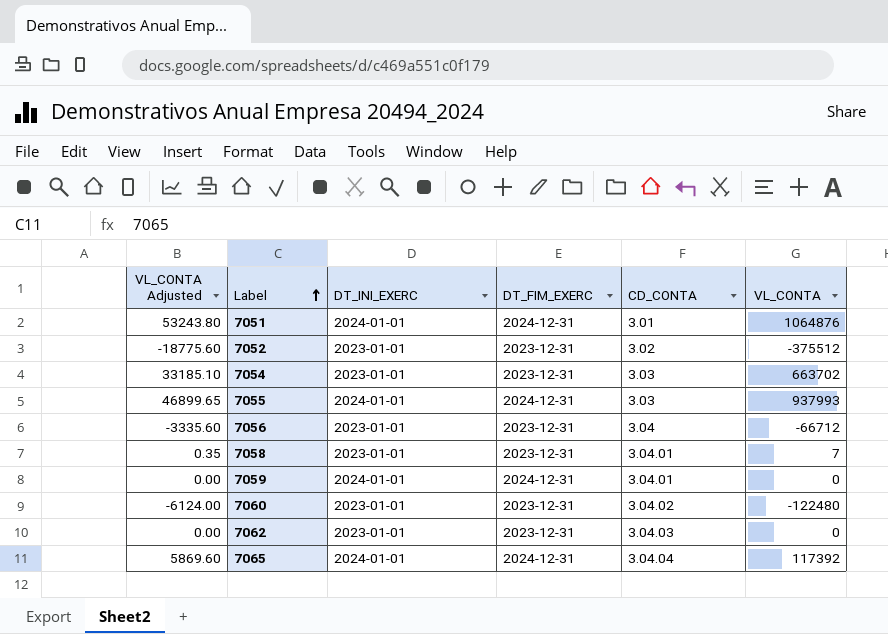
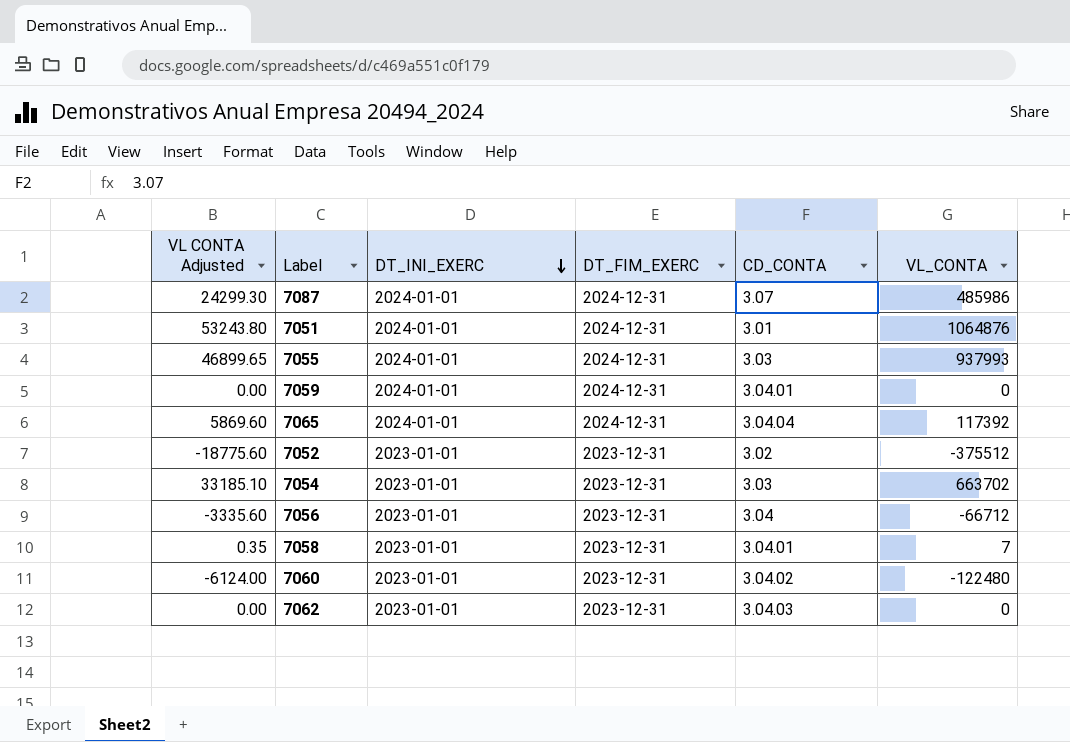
row order: Label ascending -> DT_INI_EXERC descending
column name: VL_CONTA Adjusted -> VL CONTA Adjusted
row 7087: none -> 24299.30 | 2024-01-01 | 2024-12-31 | 3.07 | 485986

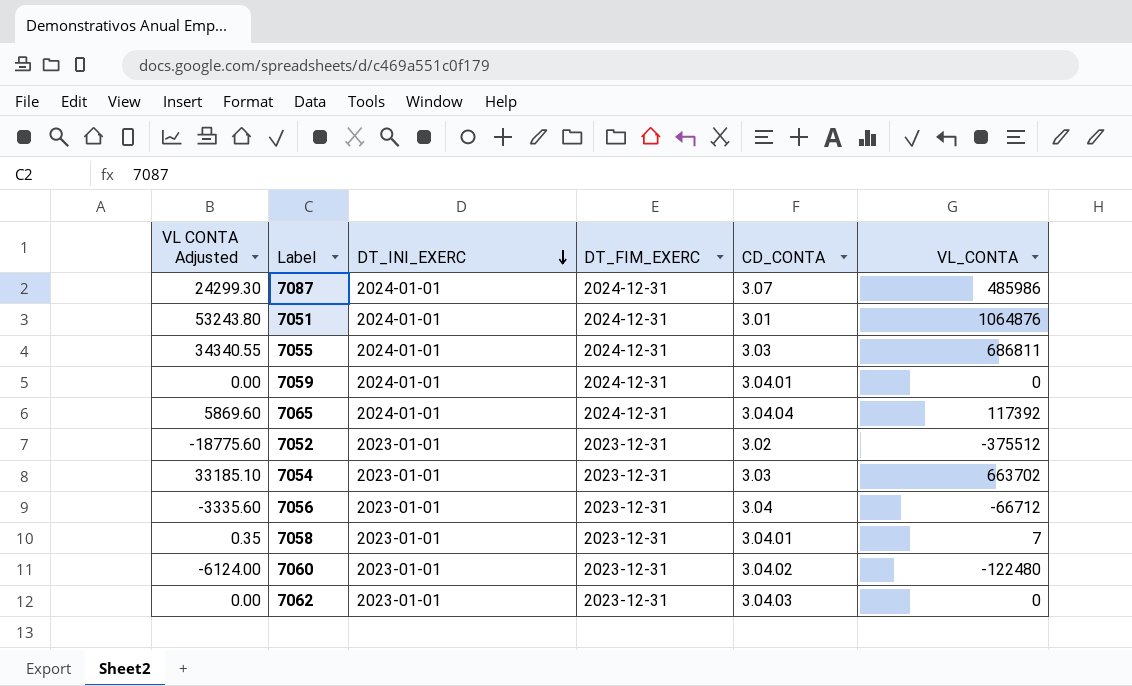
7055 | VL CONTA Adjusted: 46899.65 -> 34340.55
7055 | VL_CONTA: 937993 -> 686811

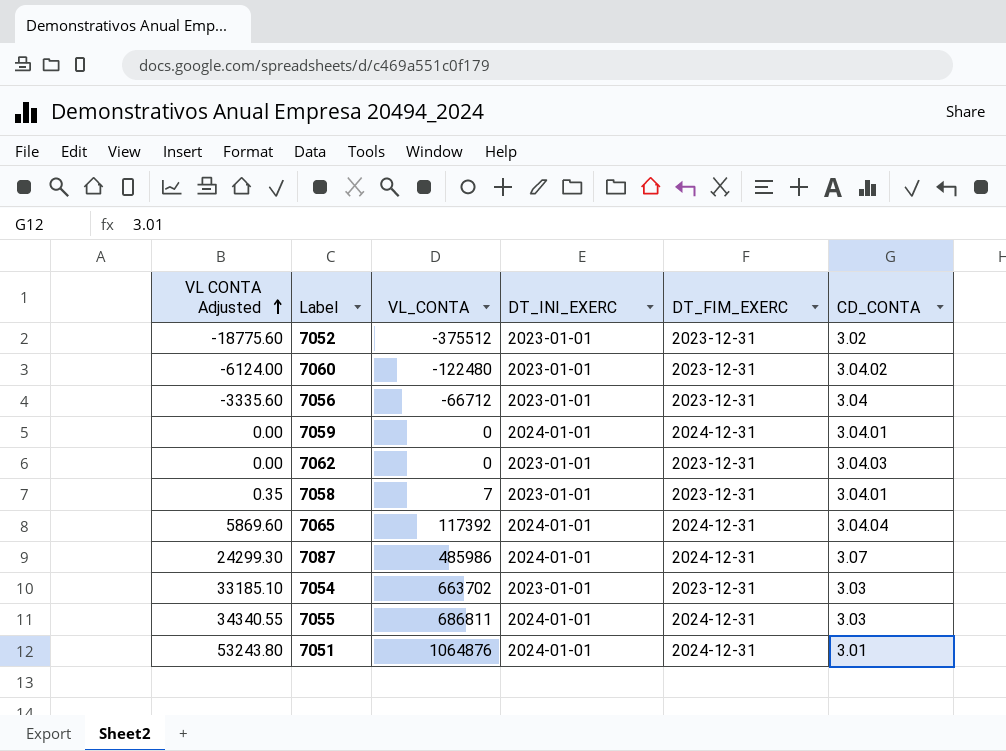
row order: DT_INI_EXERC descending -> VL CONTA Adjusted ascending
column VL_CONTA | position: 6 -> 3

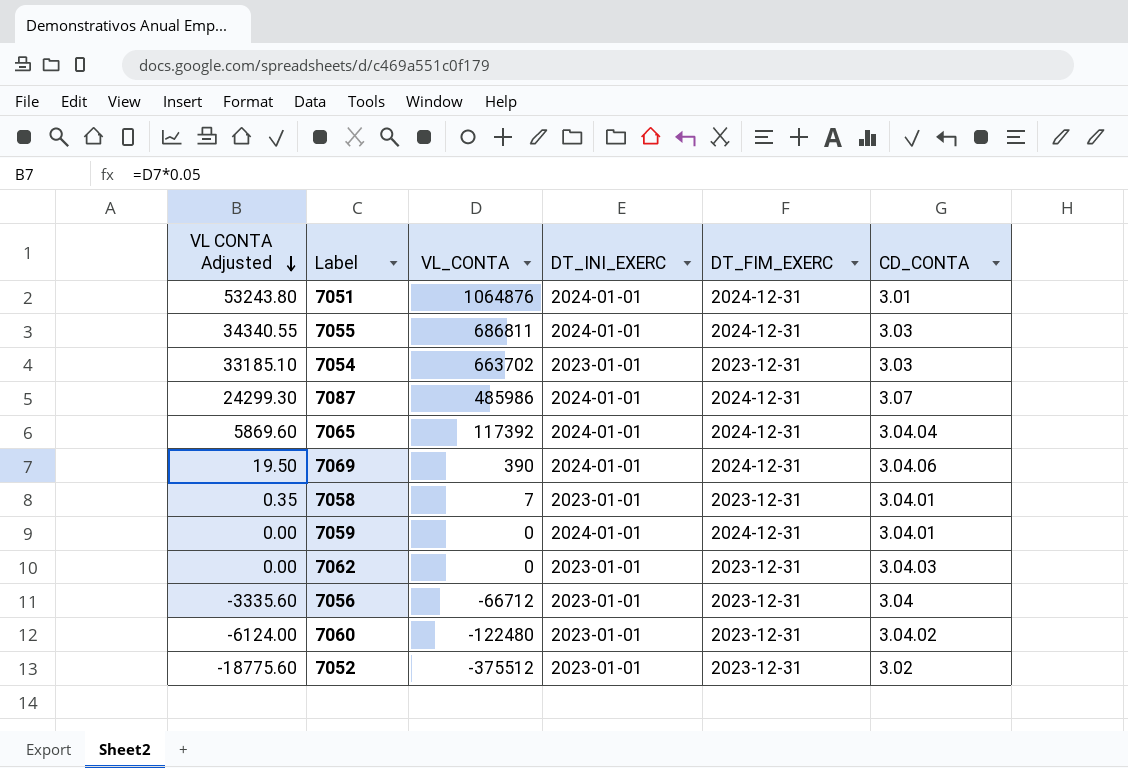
row order: VL CONTA Adjusted ascending -> VL CONTA Adjusted descending
row 7069: none -> 19.50 | 390 | 2024-01-01 | 2024-12-31 | 3.04.06

